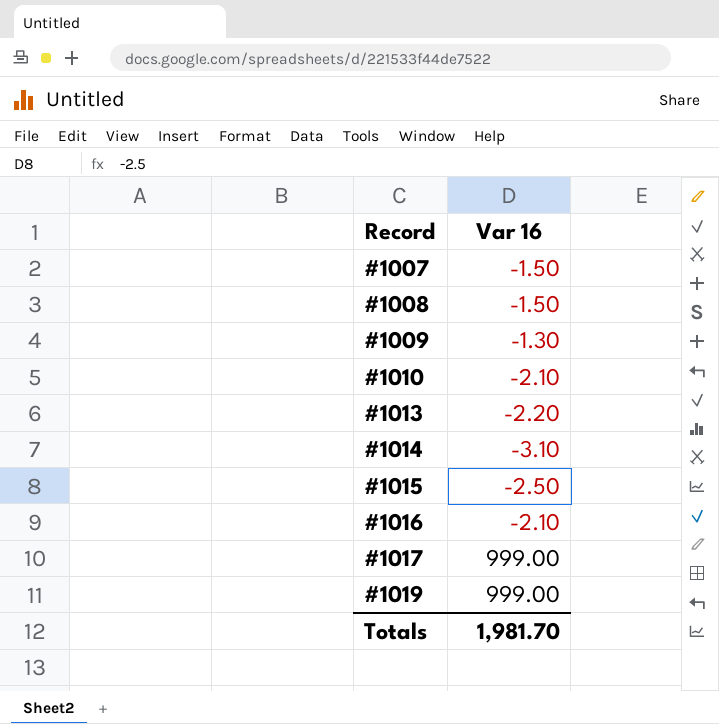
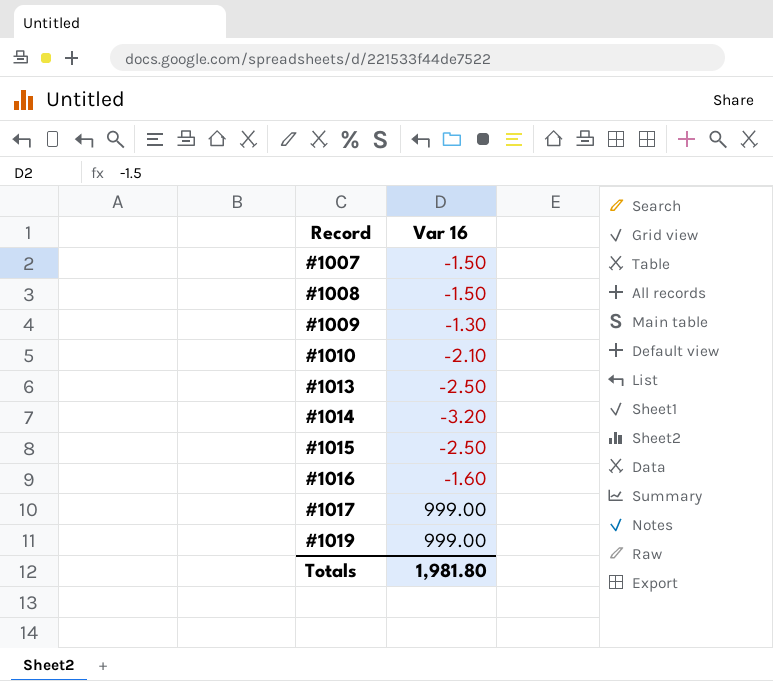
#1013 | Var 16: -2.20 -> -2.50
#1014 | Var 16: -3.10 -> -3.20
#1016 | Var 16: -2.10 -> -1.60
Totals | Var 16: 1,981.70 -> 1,981.80

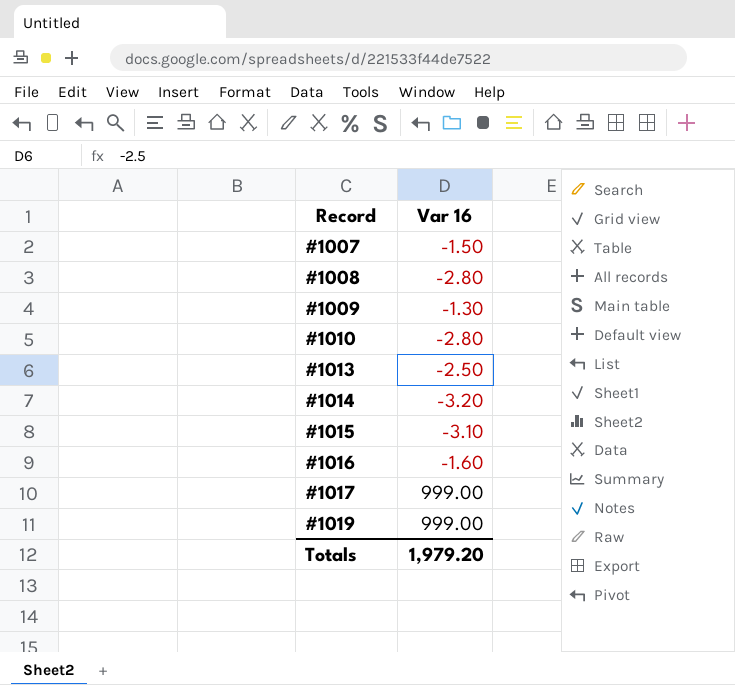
#1008 | Var 16: -1.50 -> -2.80
#1010 | Var 16: -2.10 -> -2.80
#1015 | Var 16: -2.50 -> -3.10
Totals | Var 16: 1,981.80 -> 1,979.20

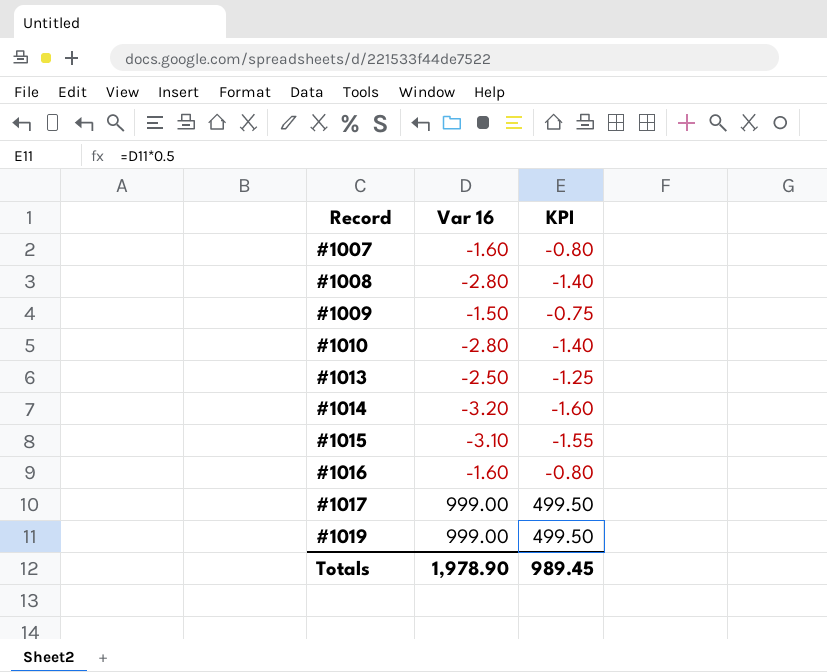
column KPI | formula: none -> [Var 16] * 0.5
#1007 | Var 16: -1.50 -> -1.60
#1009 | Var 16: -1.30 -> -1.50
Totals | Var 16: 1,979.20 -> 1,978.90

